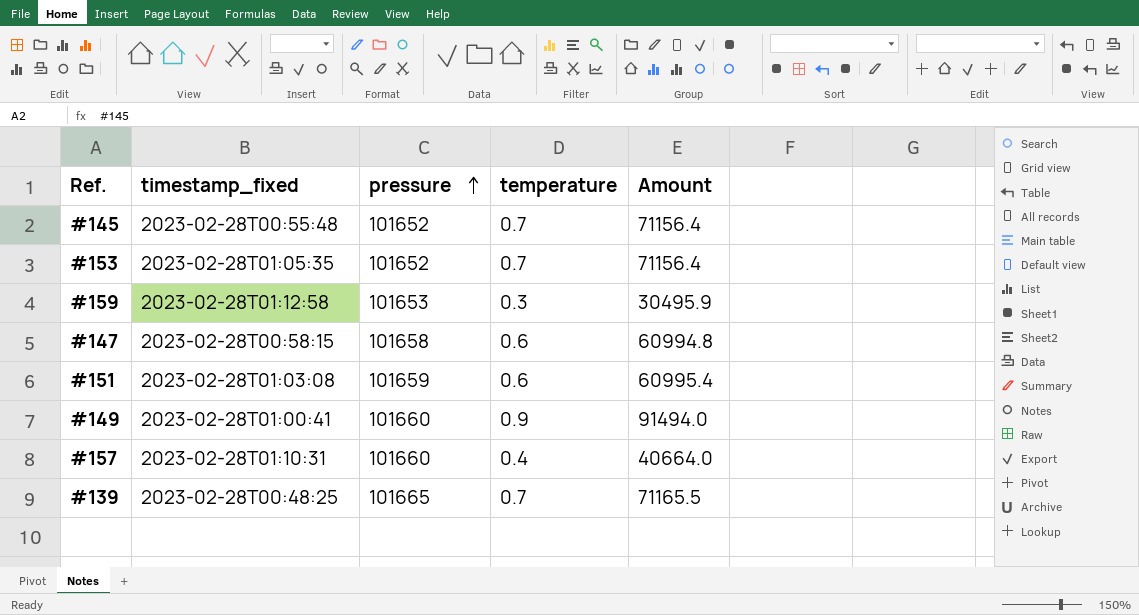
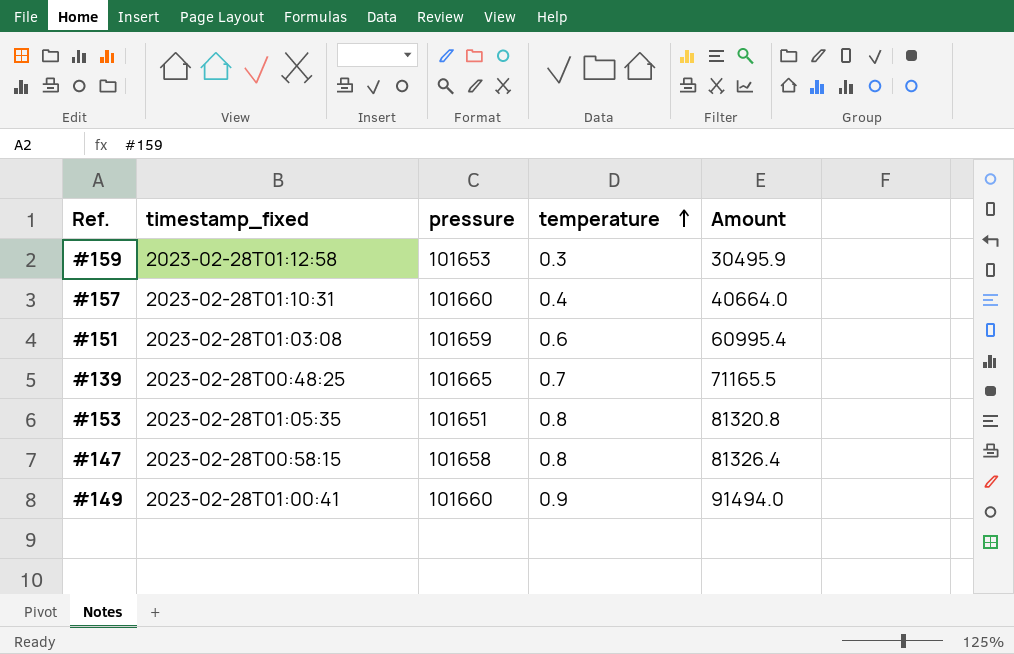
row order: pressure ascending -> temperature ascending
row #145: 2023-02-28T00:55:48 | 101652 | 0.7 | 71156.4 -> none
#153 | pressure: 101652 -> 101651
#153 | temperature: 0.7 -> 0.8
#153 | Amount: 71156.4 -> 81320.8
#147 | temperature: 0.6 -> 0.8
#147 | Amount: 60994.8 -> 81326.4

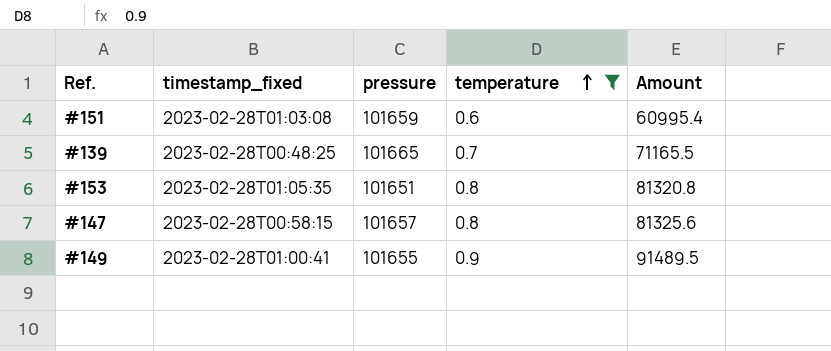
filter: none -> temperature >= 0.6
#147 | pressure: 101658 -> 101657
#147 | Amount: 81326.4 -> 81325.6
#149 | pressure: 101660 -> 101655
#149 | Amount: 91494.0 -> 91489.5

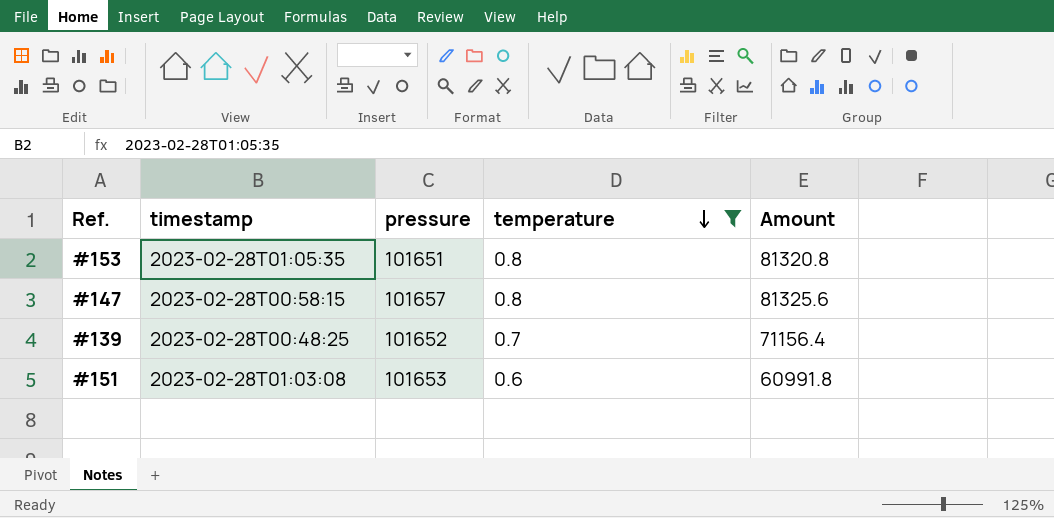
row order: temperature ascending -> temperature descending
column name: timestamp_fixed -> timestamp
row #149: 2023-02-28T01:00:41 | 101655 | 0.9 | 91489.5 -> none
#139 | pressure: 101665 -> 101652
#139 | Amount: 71165.5 -> 71156.4
#151 | pressure: 101659 -> 101653
#151 | Amount: 60995.4 -> 60991.8

